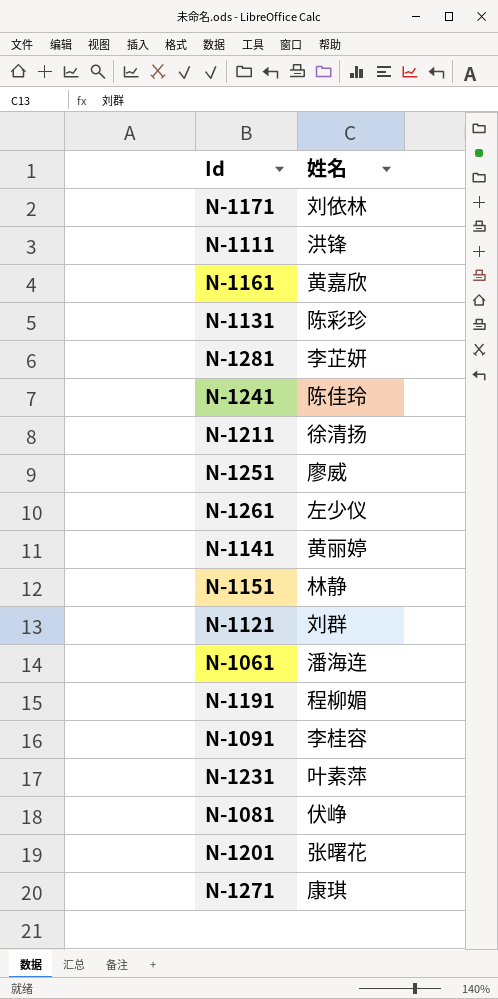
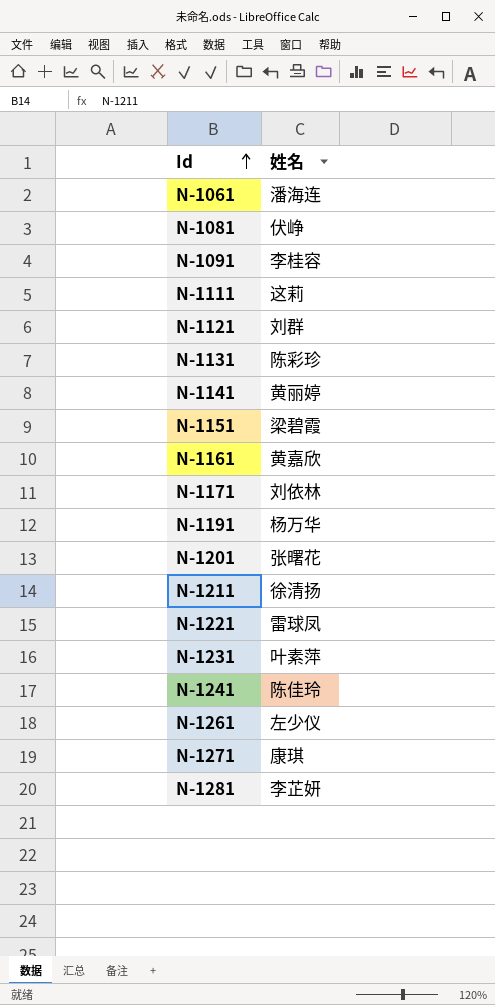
row order: none -> Id ascending
row N-1251: 廖威 -> none
N-1111 | 姓名: 洪锋 -> 这莉
N-1151 | 姓名: 林静 -> 梁碧霞
N-1191 | 姓名: 程柳媚 -> 杨万华
row N-1221: none -> 雷球凤

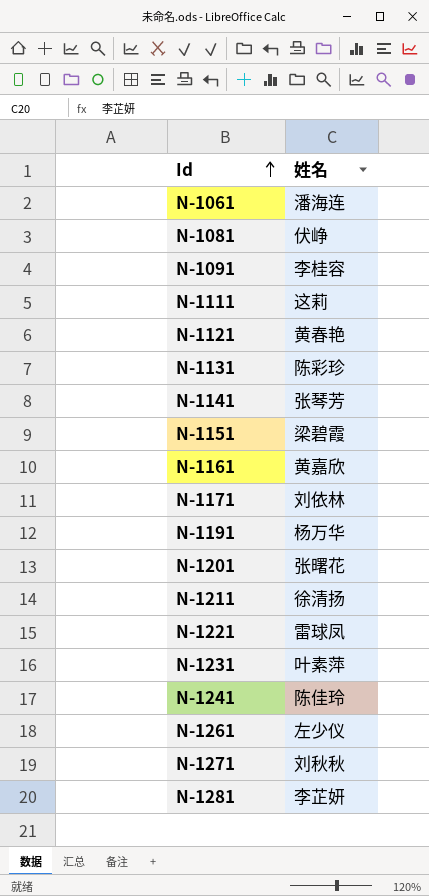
N-1121 | 姓名: 刘群 -> 黄春艳
N-1141 | 姓名: 黄丽婷 -> 张琴芳
N-1271 | 姓名: 康琪 -> 刘秋秋

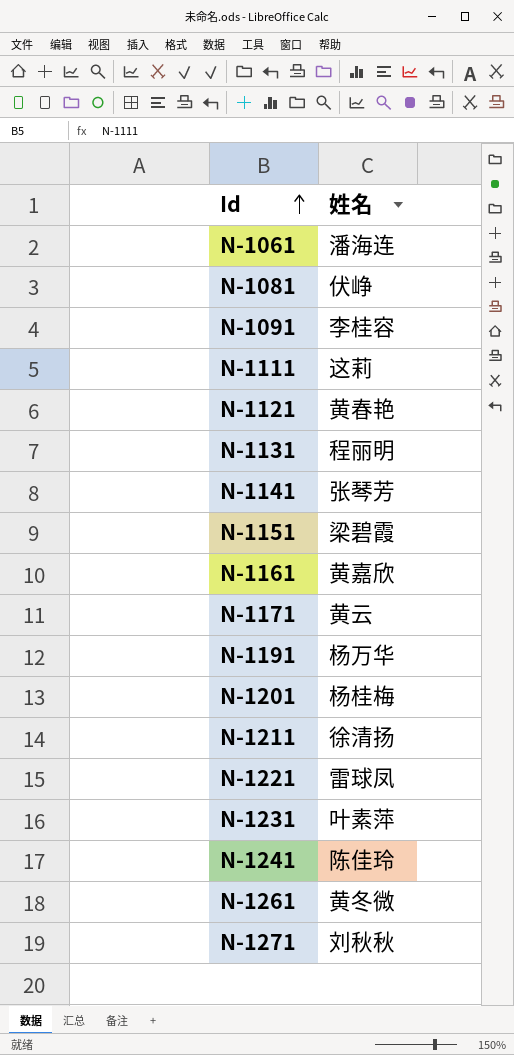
row N-1281: 李芷妍 -> none
N-1131 | 姓名: 陈彩珍 -> 程丽明
N-1171 | 姓名: 刘依林 -> 黄云
N-1201 | 姓名: 张曙花 -> 杨桂梅
N-1261 | 姓名: 左少仪 -> 黄冬微

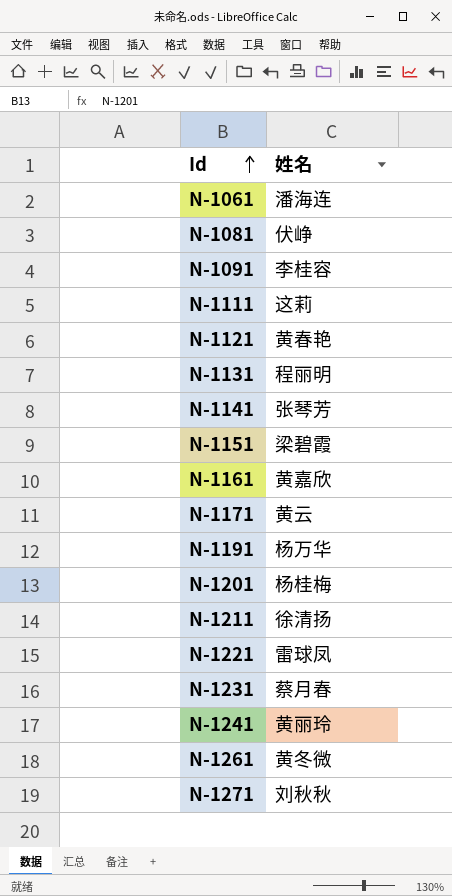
N-1231 | 姓名: 叶素萍 -> 蔡月春
N-1241 | 姓名: 陈佳玲 -> 黄丽玲

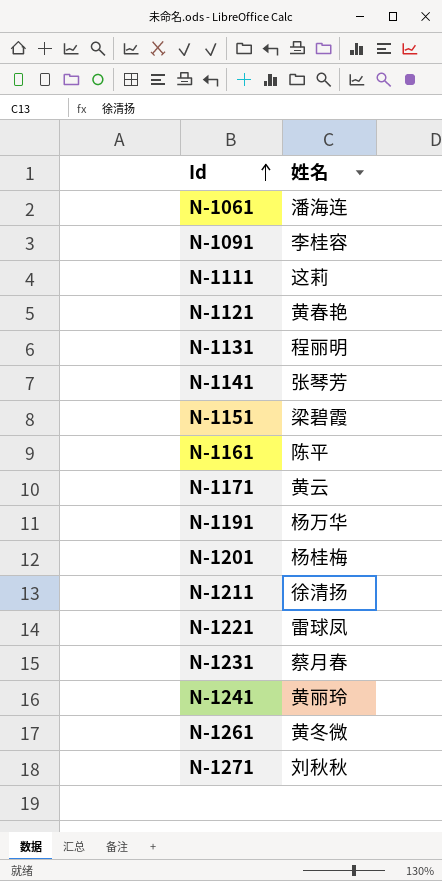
row N-1081: 伏峥 -> none
N-1161 | 姓名: 黄嘉欣 -> 陈平

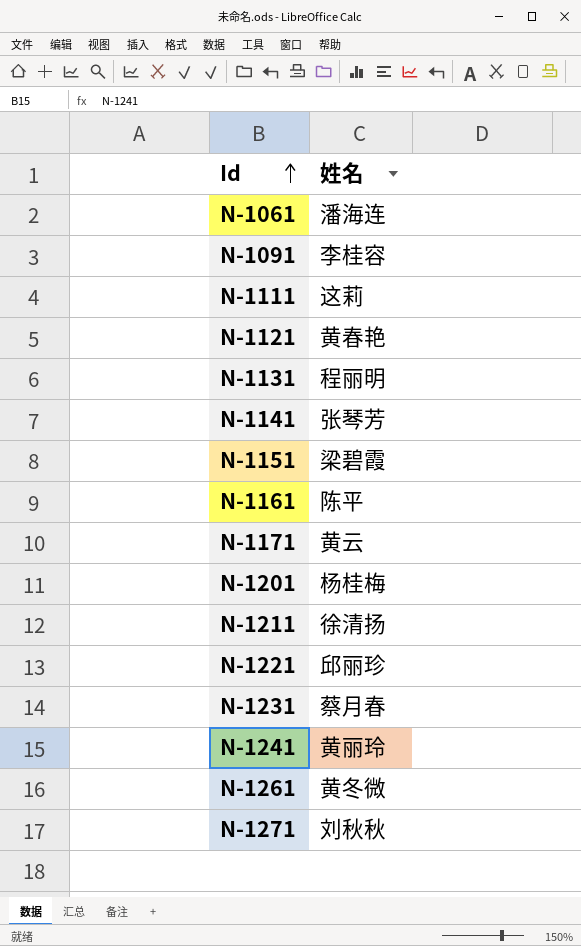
row N-1191: 杨万华 -> none
N-1221 | 姓名: 雷球凤 -> 邱丽珍

